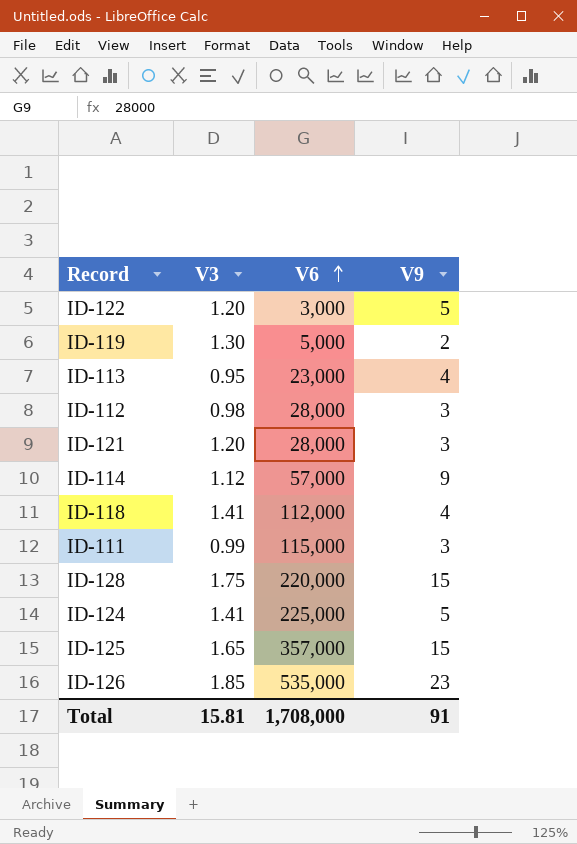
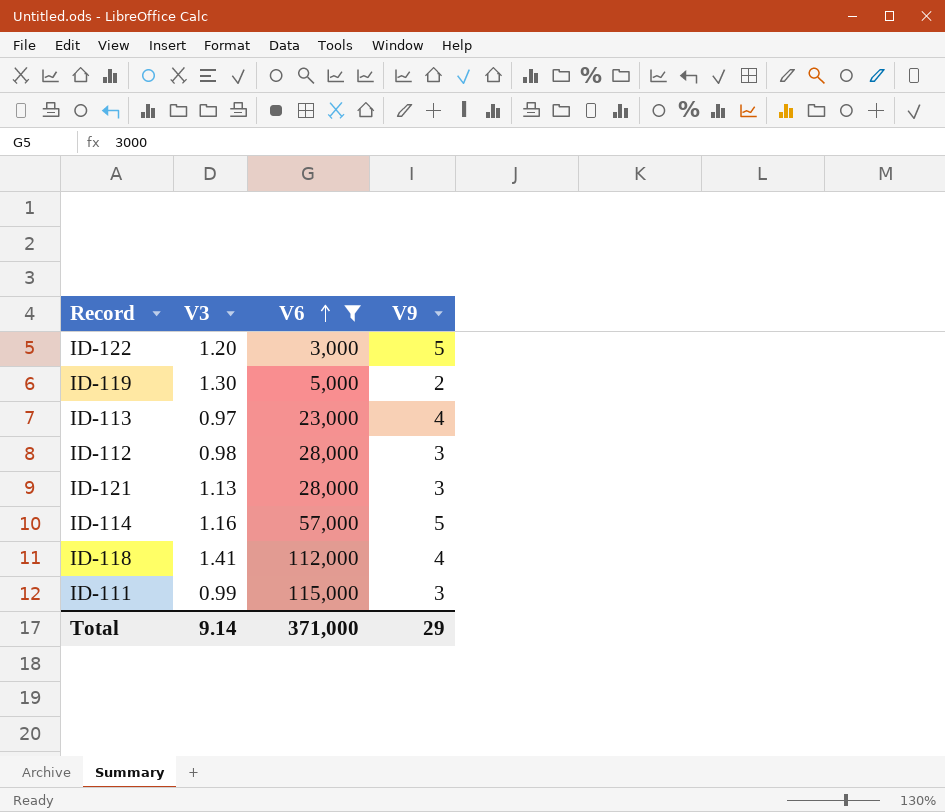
filter: none -> V6 <= 115,000
ID-113 | V3: 0.95 -> 0.97
ID-121 | V3: 1.20 -> 1.13
ID-114 | V3: 1.12 -> 1.16
ID-114 | V9: 9 -> 5
Total | V3: 15.81 -> 9.14
Total | V6: 1,708,000 -> 371,000
Total | V9: 91 -> 29

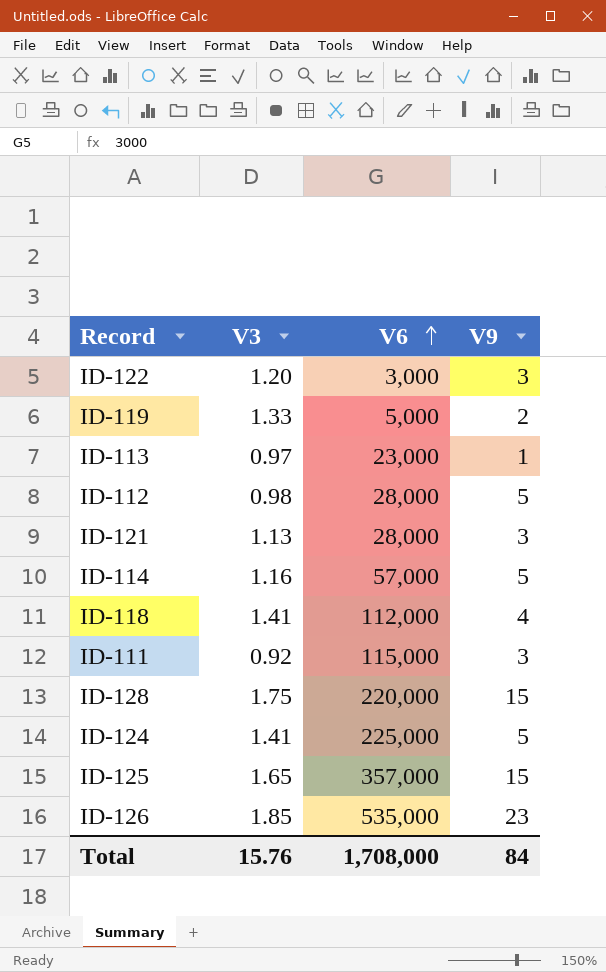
filter: V6 <= 115,000 -> none
ID-122 | V9: 5 -> 3
ID-119 | V3: 1.30 -> 1.33
ID-113 | V9: 4 -> 1
ID-112 | V9: 3 -> 5
ID-111 | V3: 0.99 -> 0.92
Total | V3: 9.14 -> 15.76
Total | V6: 371,000 -> 1,708,000
Total | V9: 29 -> 84

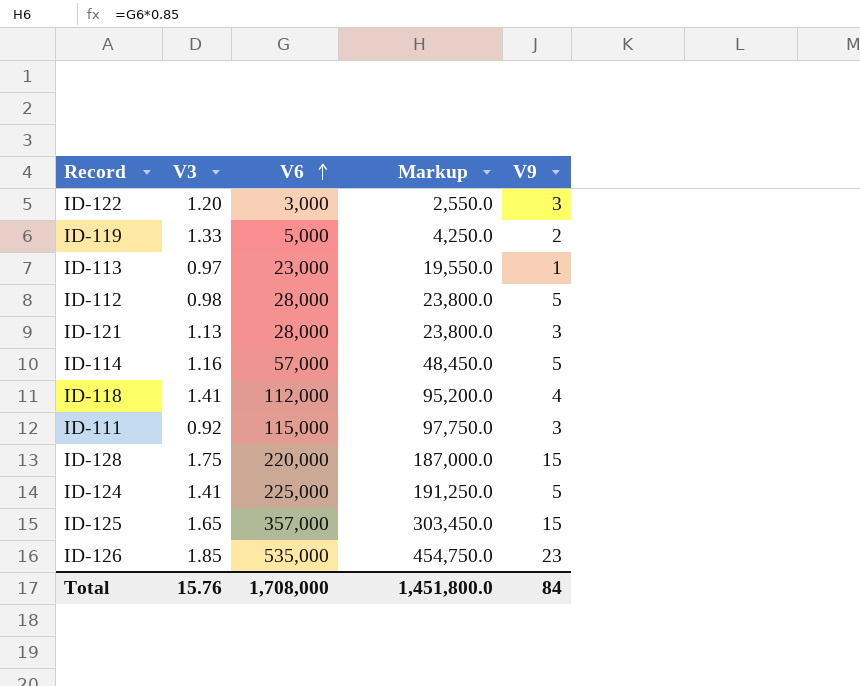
column Markup | formula: none -> [V6] * 0.85

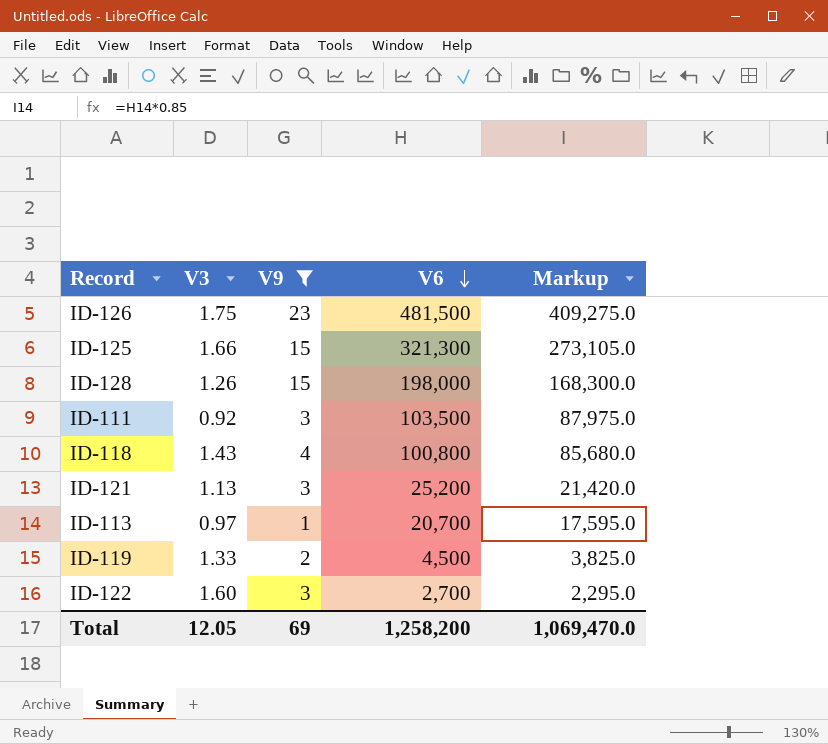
filter: none -> V9 != 5
row order: V6 ascending -> V6 descending
column V9 | position: 5 -> 3
ID-126 | V3: 1.85 -> 1.75
ID-126 | V6: 535,000 -> 481,500
ID-126 | Markup: 454,750.0 -> 409,275.0
ID-125 | V3: 1.65 -> 1.66
ID-125 | V6: 357,000 -> 321,300
ID-125 | Markup: 303,450.0 -> 273,105.0
ID-128 | V3: 1.75 -> 1.26
ID-128 | V6: 220,000 -> 198,000
ID-128 | Markup: 187,000.0 -> 168,300.0
ID-111 | V6: 115,000 -> 103,500
ID-111 | Markup: 97,750.0 -> 87,975.0
ID-118 | V3: 1.41 -> 1.43
ID-118 | V6: 112,000 -> 100,800
ID-118 | Markup: 95,200.0 -> 85,680.0
ID-121 | V6: 28,000 -> 25,200
ID-121 | Markup: 23,800.0 -> 21,420.0
ID-113 | V6: 23,000 -> 20,700
ID-113 | Markup: 19,550.0 -> 17,595.0
ID-119 | V6: 5,000 -> 4,500
ID-119 | Markup: 4,250.0 -> 3,825.0
ID-122 | V3: 1.20 -> 1.60
ID-122 | V6: 3,000 -> 2,700
ID-122 | Markup: 2,550.0 -> 2,295.0
Total | V3: 15.76 -> 12.05
Total | V9: 84 -> 69
Total | V6: 1,708,000 -> 1,258,200
Total | Markup: 1,451,800.0 -> 1,069,470.0

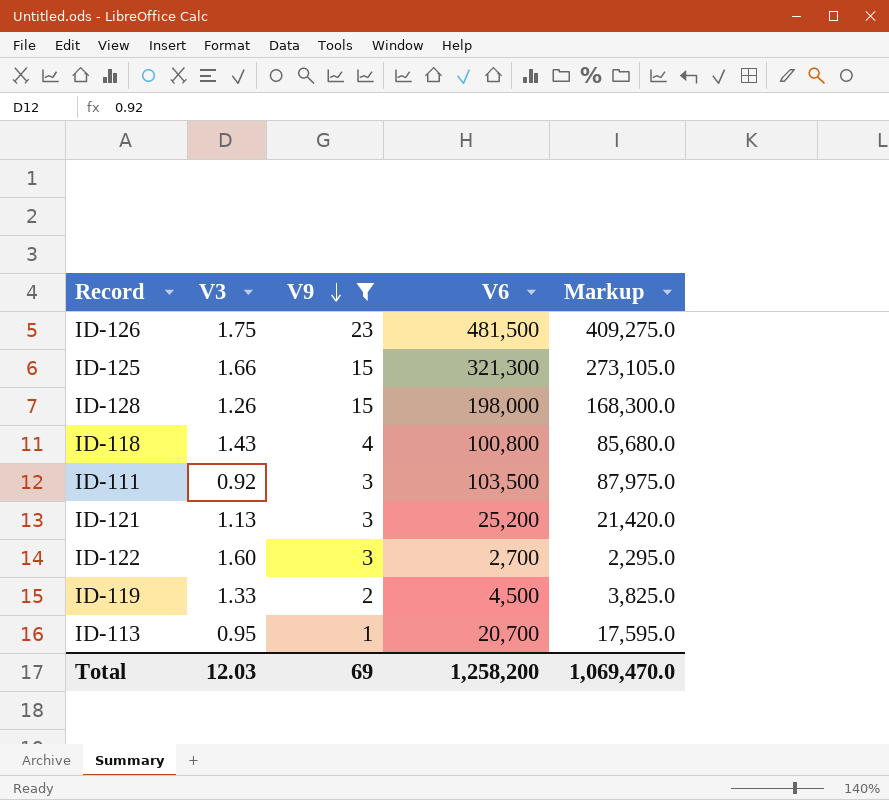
row order: V6 descending -> V9 descending
ID-113 | V3: 0.97 -> 0.95
Total | V3: 12.05 -> 12.03

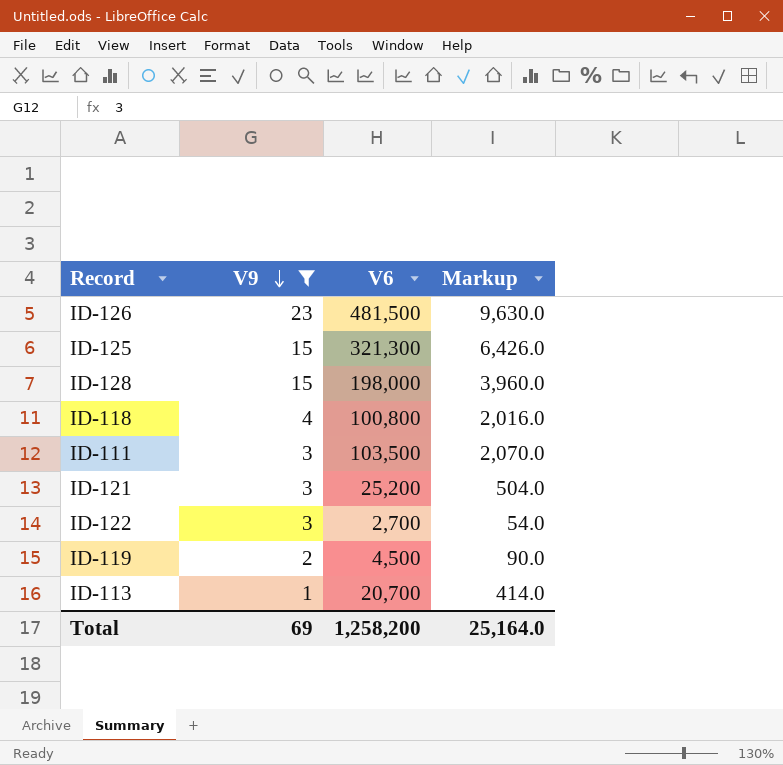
column V3 | position: 2 -> none
column Markup | formula: [V6] * 0.85 -> [V6] * 0.02
Total | Markup: 1,069,470.0 -> 25,164.0

